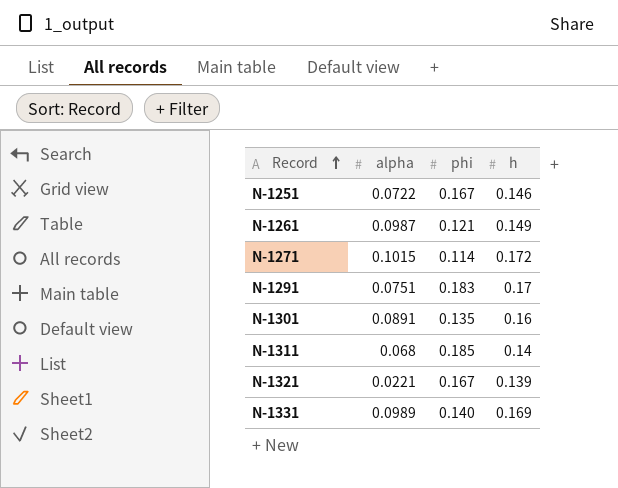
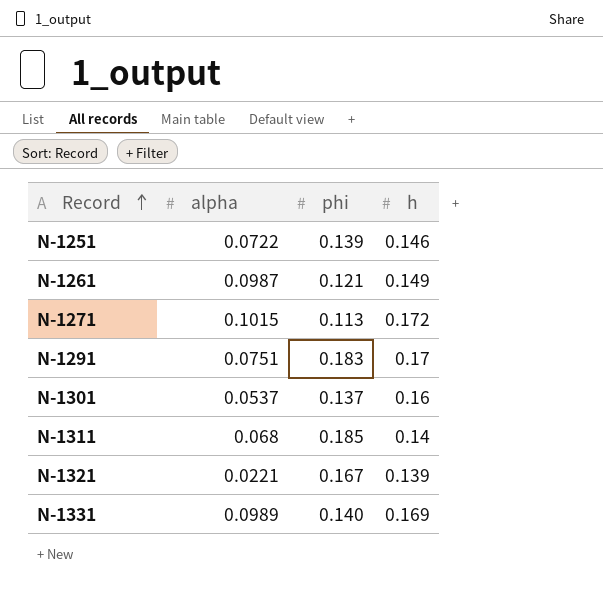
N-1251 | phi: 0.167 -> 0.139
N-1271 | phi: 0.114 -> 0.113
N-1301 | alpha: 0.0891 -> 0.0537
N-1301 | phi: 0.135 -> 0.137

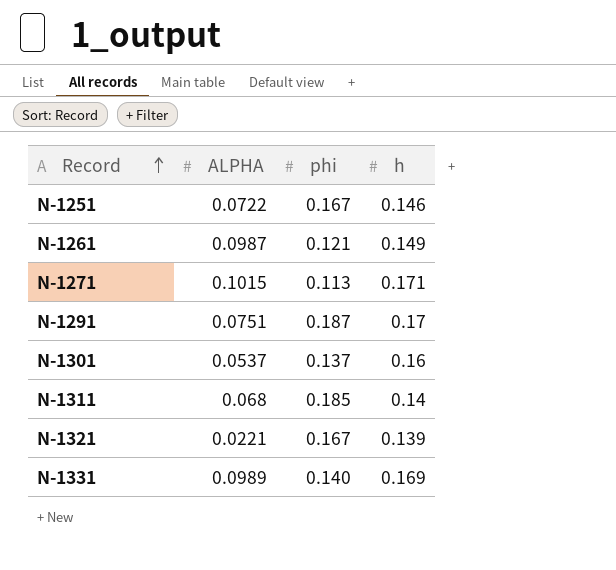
column name: alpha -> ALPHA
N-1251 | phi: 0.139 -> 0.167
N-1271 | h: 0.172 -> 0.171
N-1291 | phi: 0.183 -> 0.187

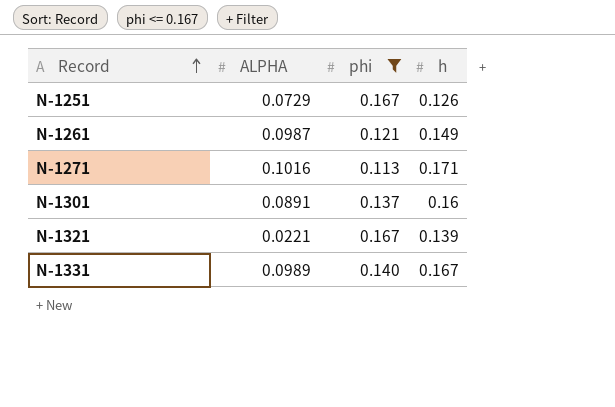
filter: none -> phi <= 0.167
N-1251 | ALPHA: 0.0722 -> 0.0729
N-1251 | h: 0.146 -> 0.126
N-1271 | ALPHA: 0.1015 -> 0.1016
N-1301 | ALPHA: 0.0537 -> 0.0891
N-1331 | h: 0.169 -> 0.167

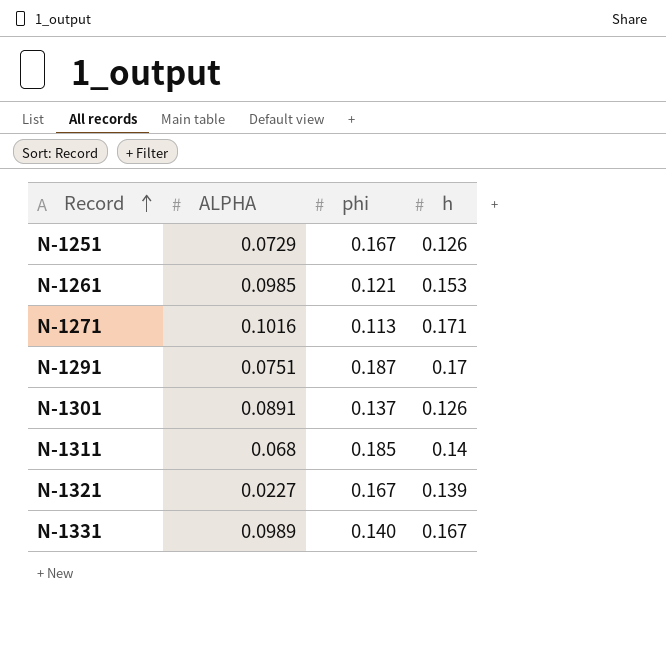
filter: phi <= 0.167 -> none
N-1261 | ALPHA: 0.0987 -> 0.0985
N-1261 | h: 0.149 -> 0.153
N-1301 | h: 0.16 -> 0.126
N-1321 | ALPHA: 0.0221 -> 0.0227

